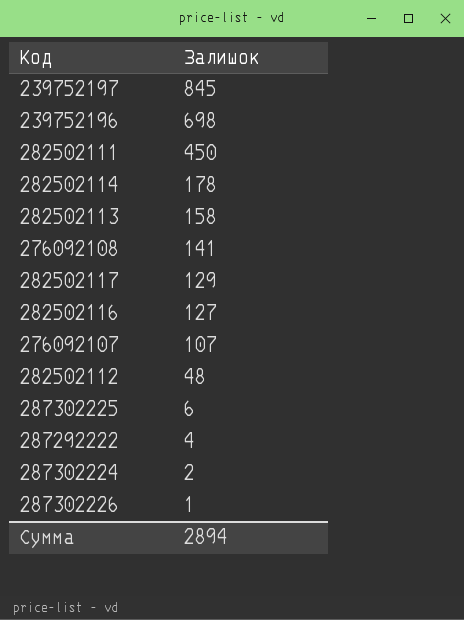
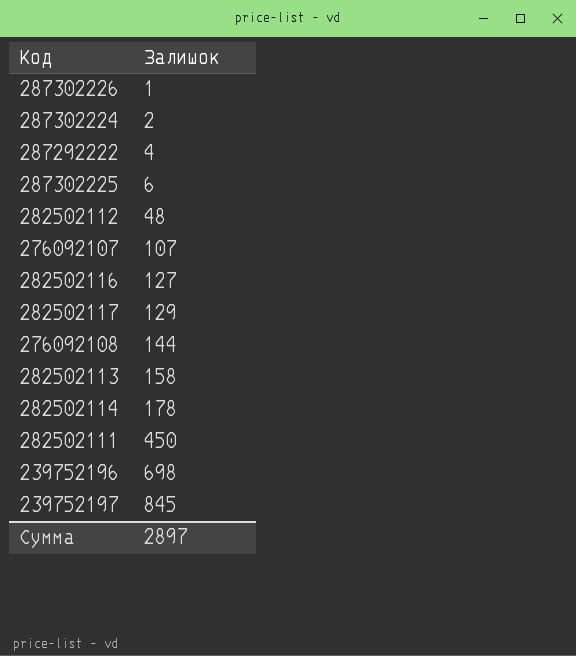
row order: Залишок descending -> Залишок ascending
276092108 | Залишок: 141 -> 144
Сумма | Залишок: 2894 -> 2897

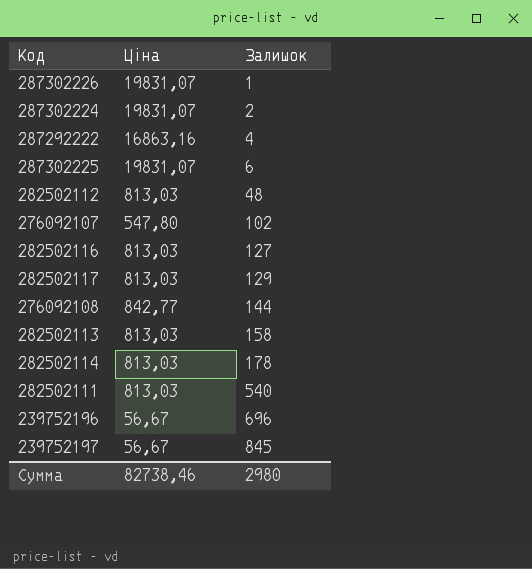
column Ціна | position: none -> 2
276092107 | Залишок: 107 -> 102
282502111 | Залишок: 450 -> 540
239752196 | Залишок: 698 -> 696
Сумма | Залишок: 2897 -> 2980

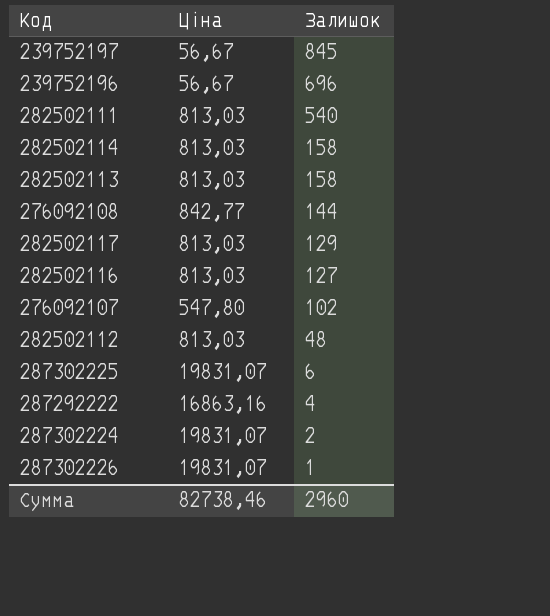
row order: Залишок ascending -> Залишок descending
282502114 | Залишок: 178 -> 158
Сумма | Залишок: 2980 -> 2960

